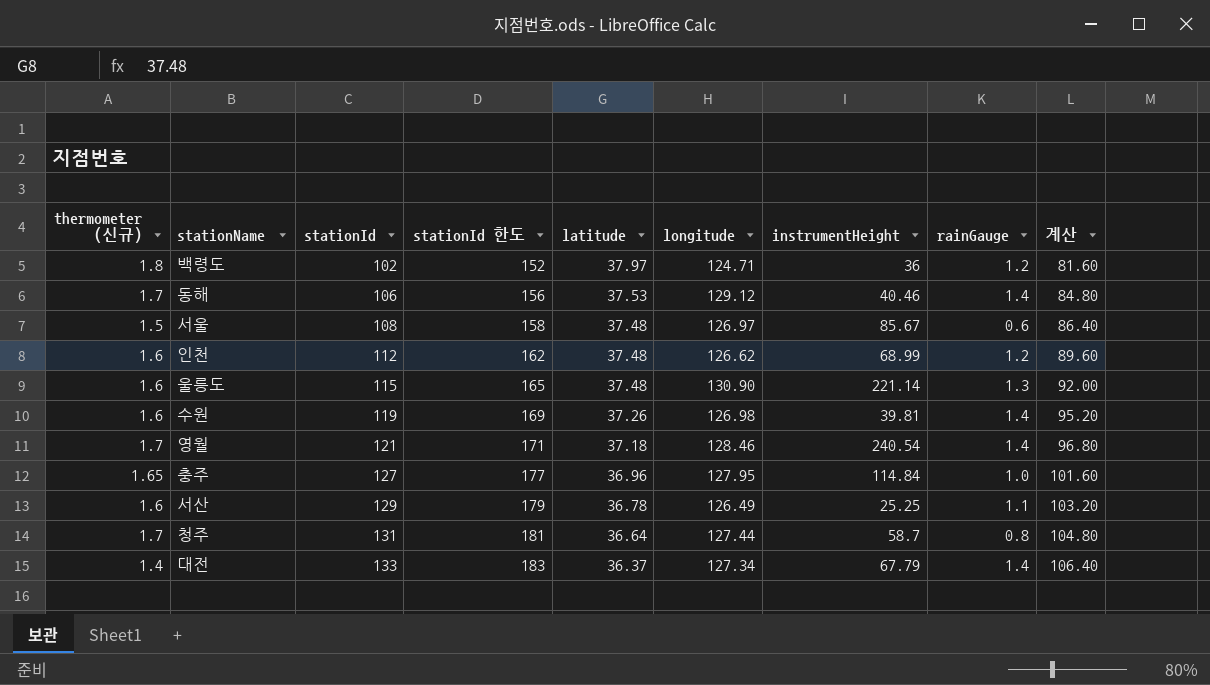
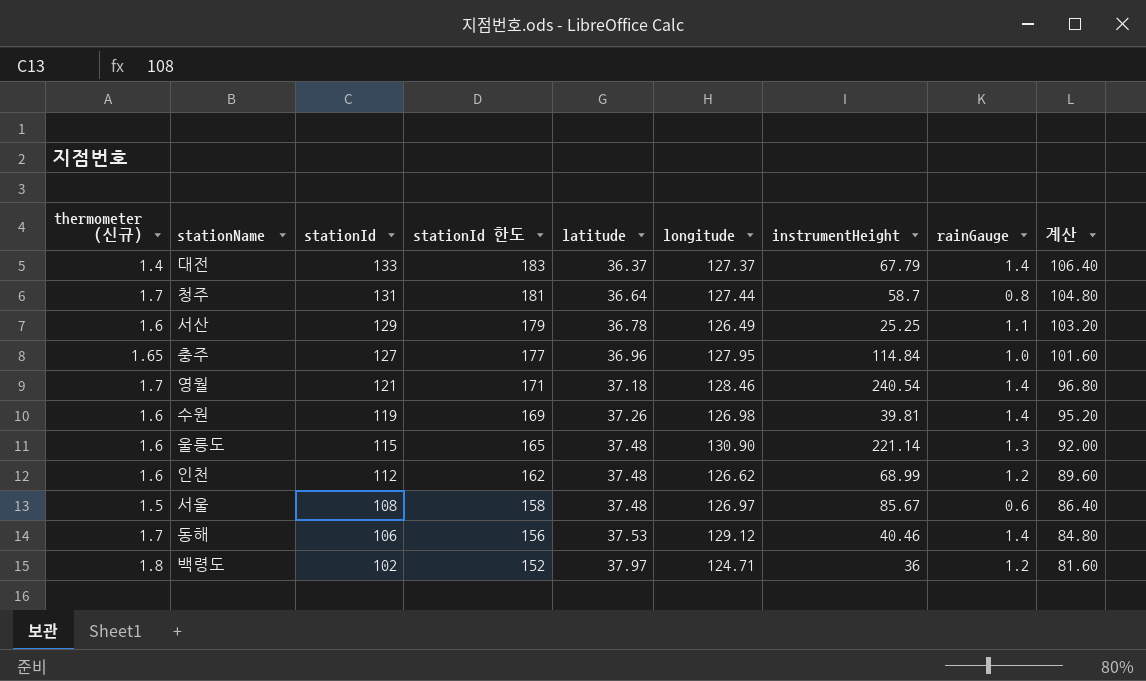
row order: stationId ascending -> stationId descending
대전 | longitude: 127.34 -> 127.37

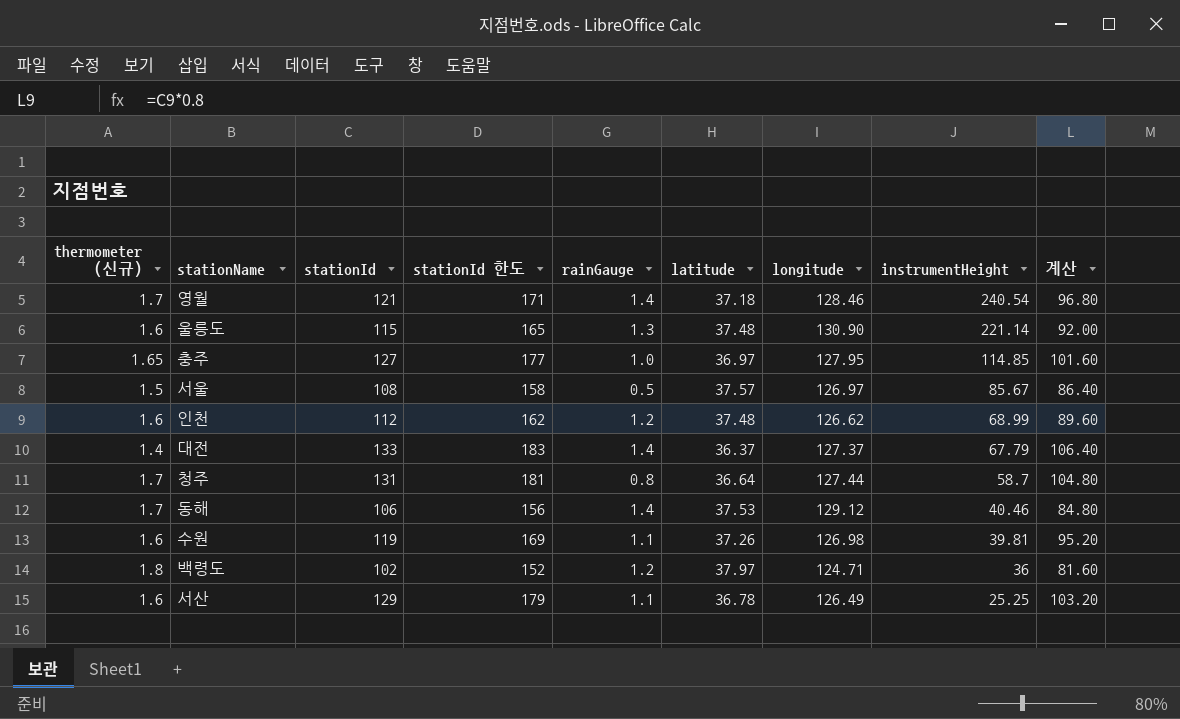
row order: stationId descending -> instrumentHeight descending
column rainGauge | position: 8 -> 5
충주 | latitude: 36.96 -> 36.97
충주 | instrumentHeight: 114.84 -> 114.85
서울 | rainGauge: 0.6 -> 0.5
서울 | latitude: 37.48 -> 37.57
수원 | rainGauge: 1.4 -> 1.1

